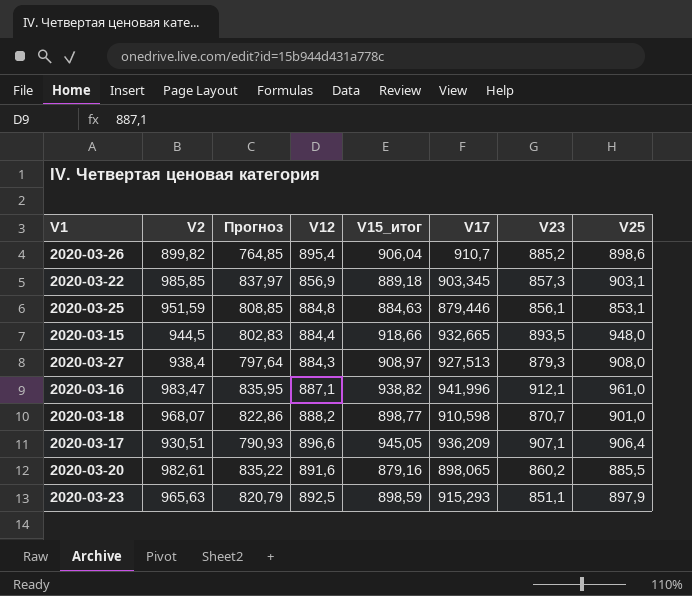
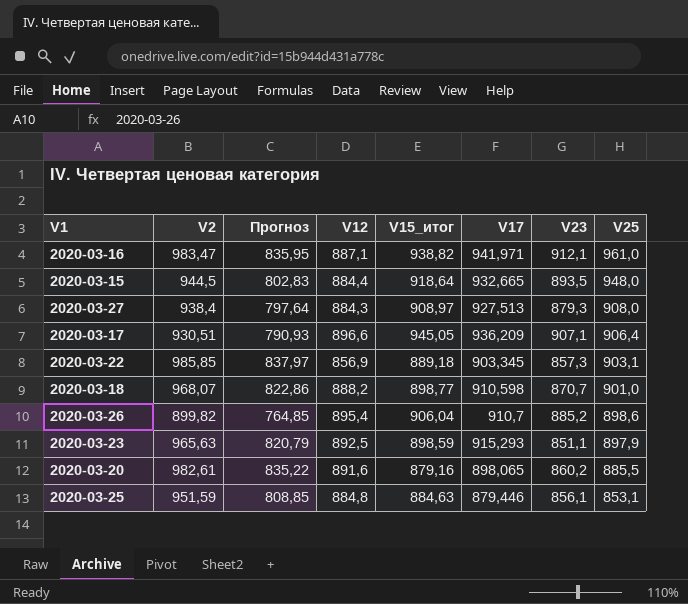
row order: none -> V25 descending
2020-03-16 | V17: 941,996 -> 941,971
2020-03-15 | V15_итог: 918,66 -> 918,64

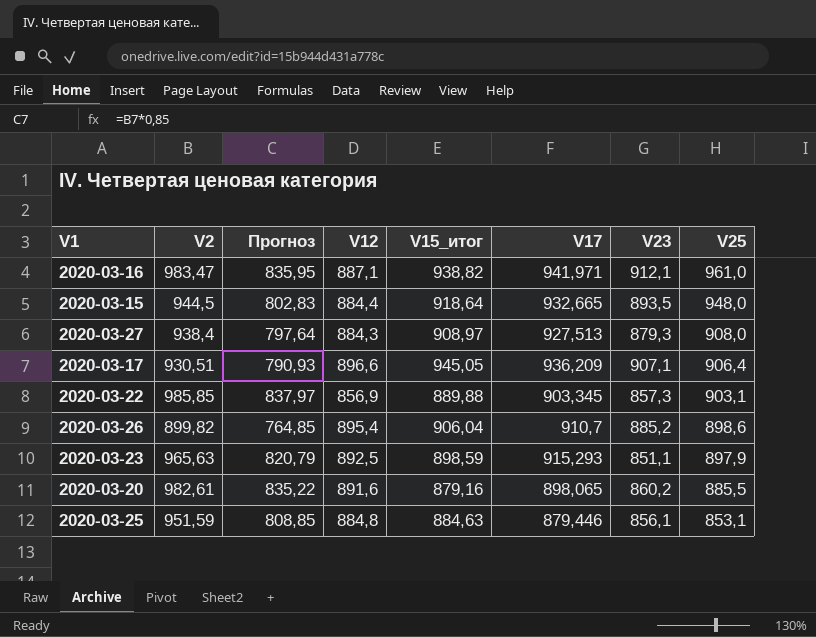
row 2020-03-18: 968,07 | 822,86 | 888,2 | 898,77 | 910,598 | 870,7 | 901,0 -> none
2020-03-22 | V15_итог: 889,18 -> 889,88

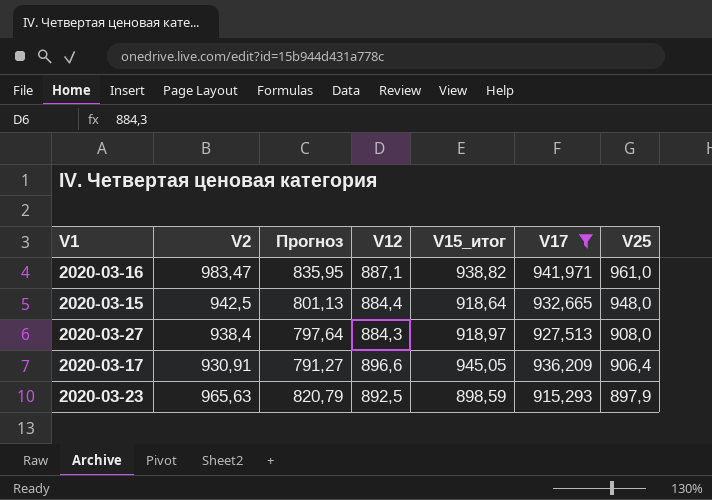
filter: none -> V17 >= 915,293
column V23 | position: 7 -> none
2020-03-15 | V2: 944,5 -> 942,5
2020-03-15 | Прогноз: 802,83 -> 801,13
2020-03-27 | V15_итог: 908,97 -> 918,97
2020-03-17 | V2: 930,51 -> 930,91
2020-03-17 | Прогноз: 790,93 -> 791,27

